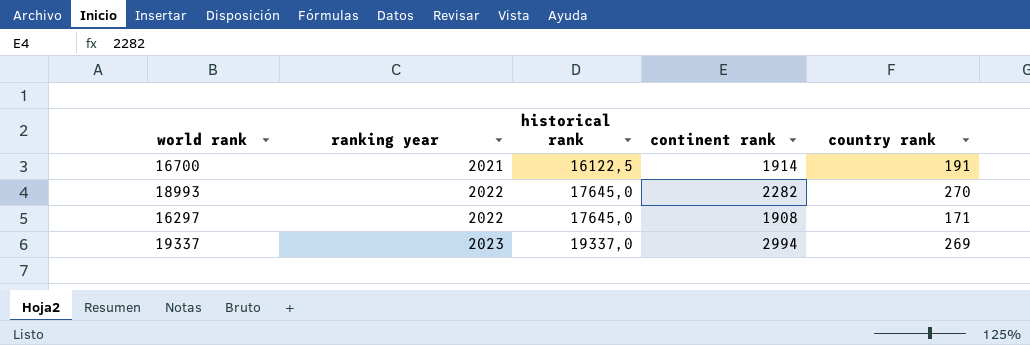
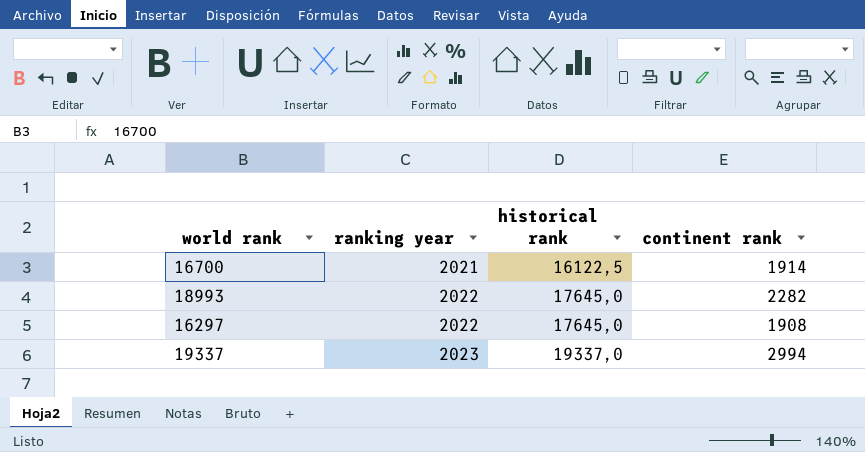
column country rank | position: 5 -> none

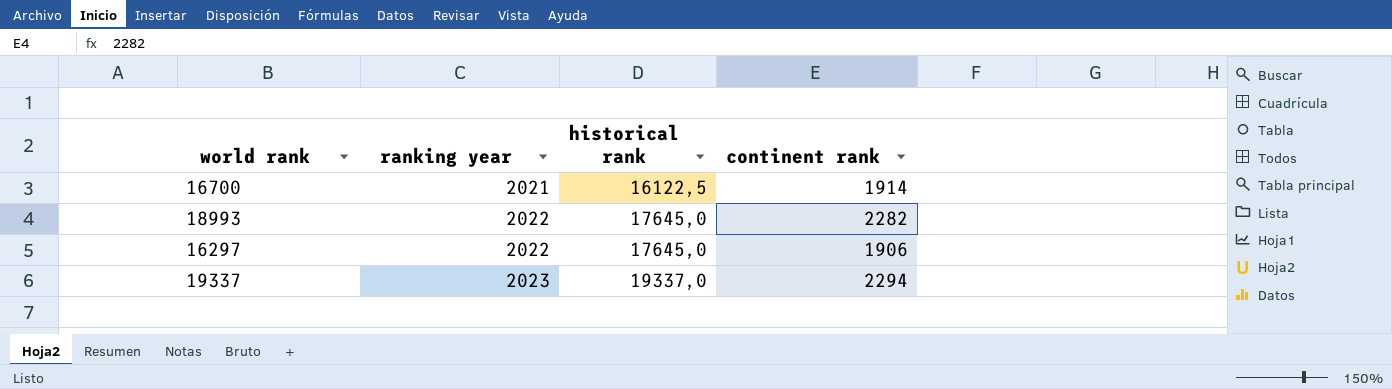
16297 | continent rank: 1908 -> 1906
19337 | continent rank: 2994 -> 2294

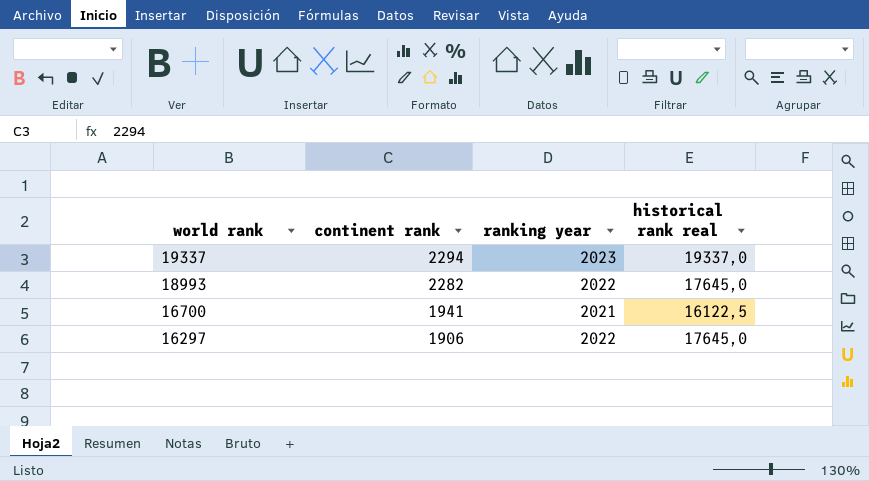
row order: ranking year ascending -> world rank descending
column continent rank | position: 4 -> 2
column name: historical rank -> historical rank real
16700 | continent rank: 1914 -> 1941

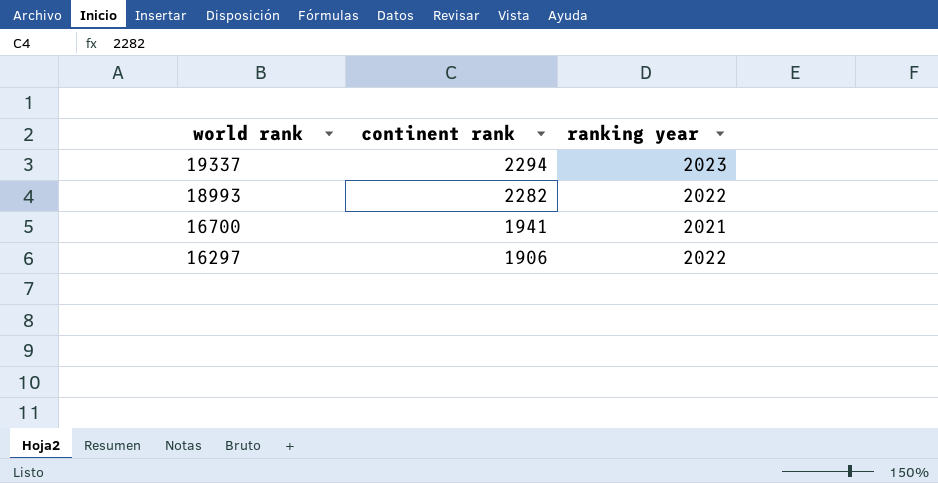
column historical rank real | position: 4 -> none

